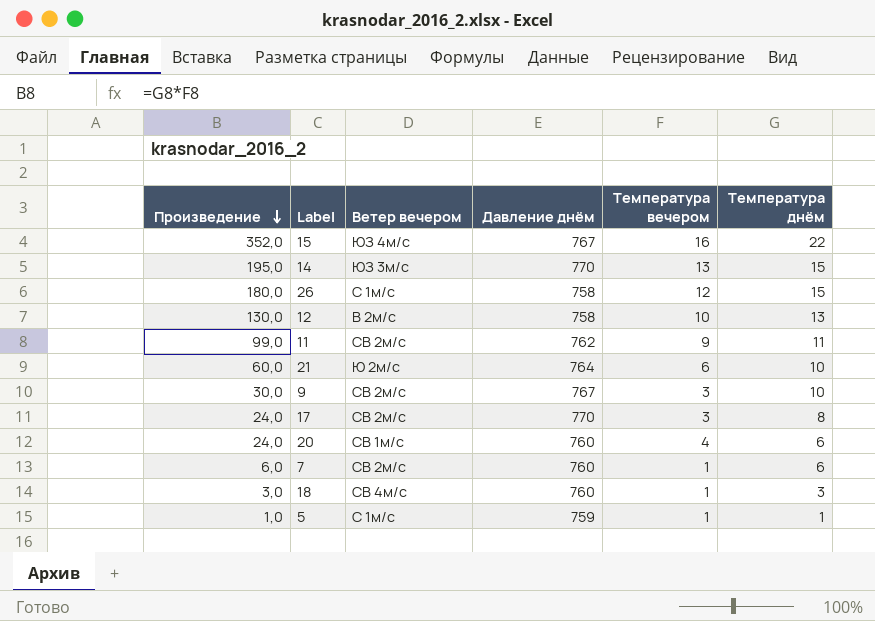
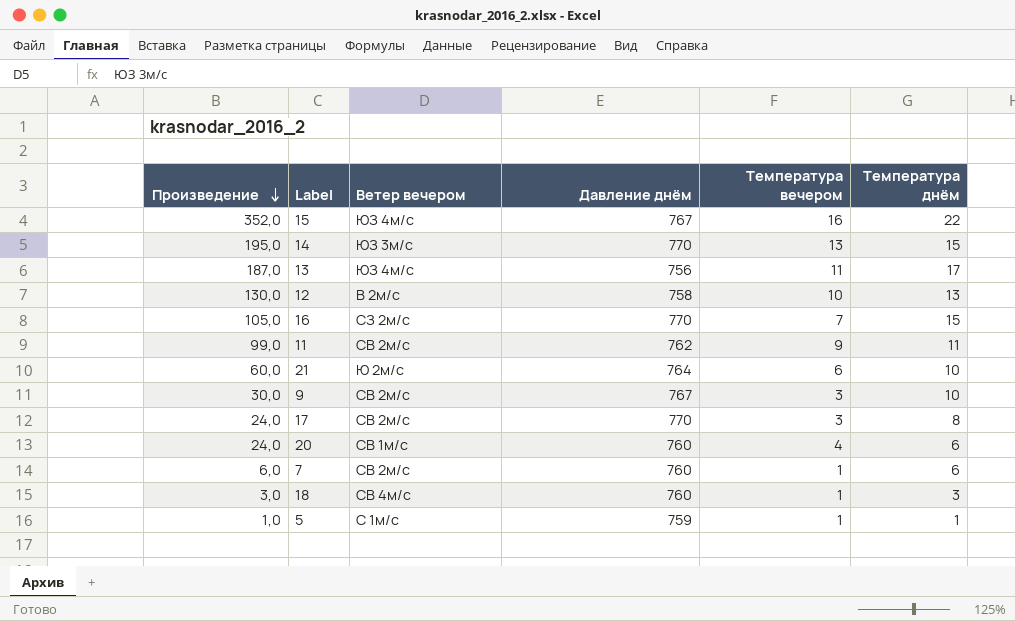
row 26: 180,0 | С 1м/с | 758 | 12 | 15 -> none
row 13: none -> 187,0 | ЮЗ 4м/с | 756 | 11 | 17
row 16: none -> 105,0 | СЗ 2м/с | 770 | 7 | 15

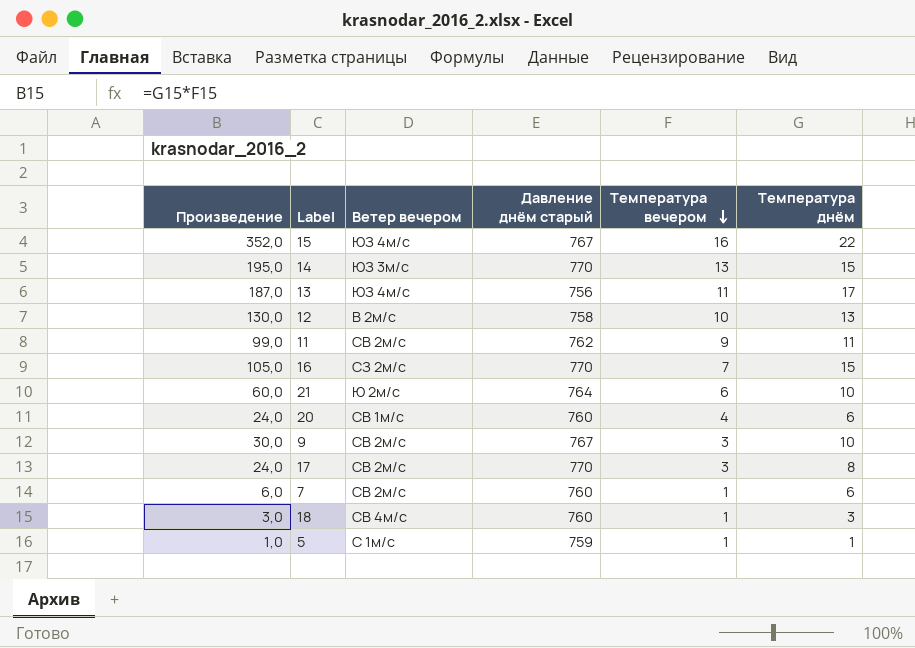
row order: Произведение descending -> Температура вечером descending
column name: Давление днём -> Давление днём старый

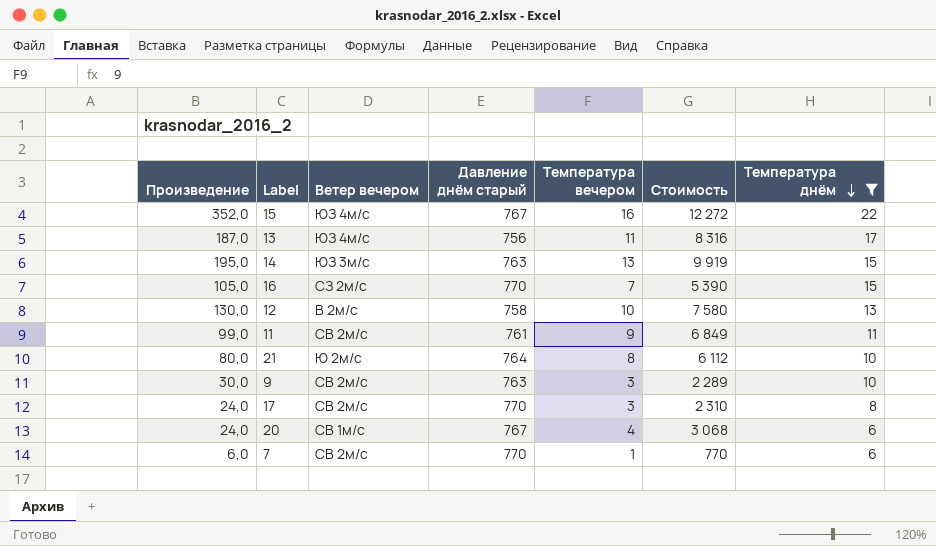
filter: none -> Температура днём >= 6
row order: Температура вечером descending -> Температура днём descending
column Стоимость | formula: none -> [Давление днём старый] * [Температура вечером]
14 | Давление днём старый: 770 -> 763
11 | Давление днём старый: 762 -> 761
21 | Произведение: 60,0 -> 80,0
21 | Температура вечером: 6 -> 8
9 | Давление днём старый: 767 -> 763
20 | Давление днём старый: 760 -> 767
7 | Давление днём старый: 760 -> 770

